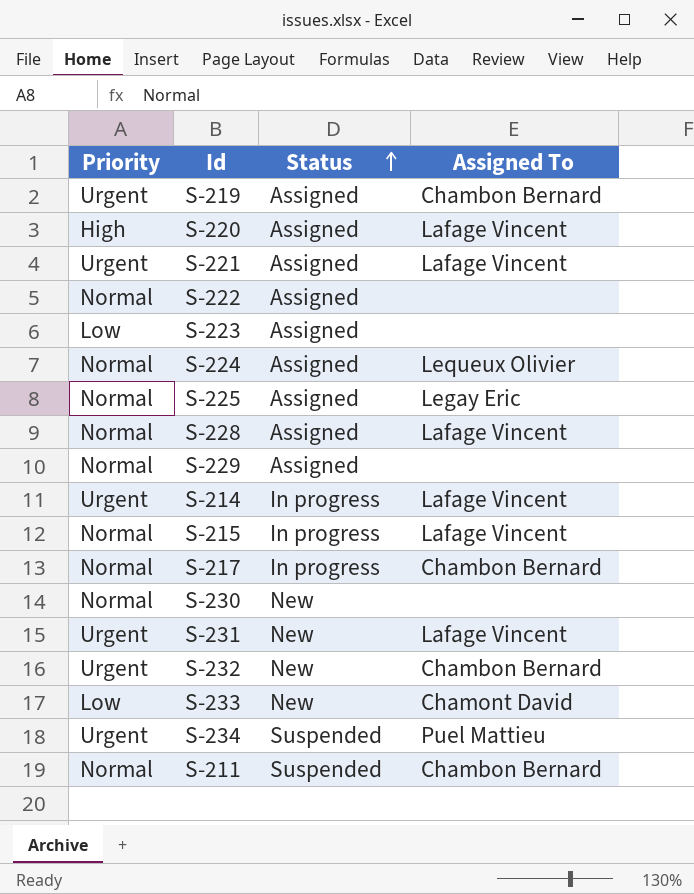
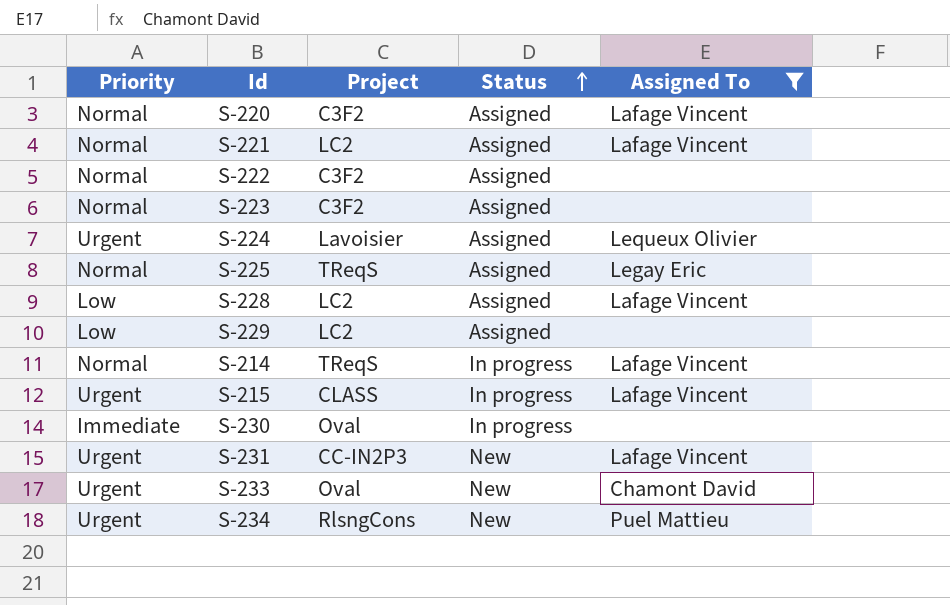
filter: none -> Assigned To != Chambon Bernard
column Project | position: none -> 3
S-220 | Priority: High -> Normal
S-221 | Priority: Urgent -> Normal
S-223 | Priority: Low -> Normal
S-224 | Priority: Normal -> Urgent
S-228 | Priority: Normal -> Low
S-229 | Priority: Normal -> Low
S-214 | Priority: Urgent -> Normal
S-215 | Priority: Normal -> Urgent
S-230 | Priority: Normal -> Immediate
S-230 | Status: New -> In progress
S-233 | Priority: Low -> Urgent
S-234 | Status: Suspended -> New

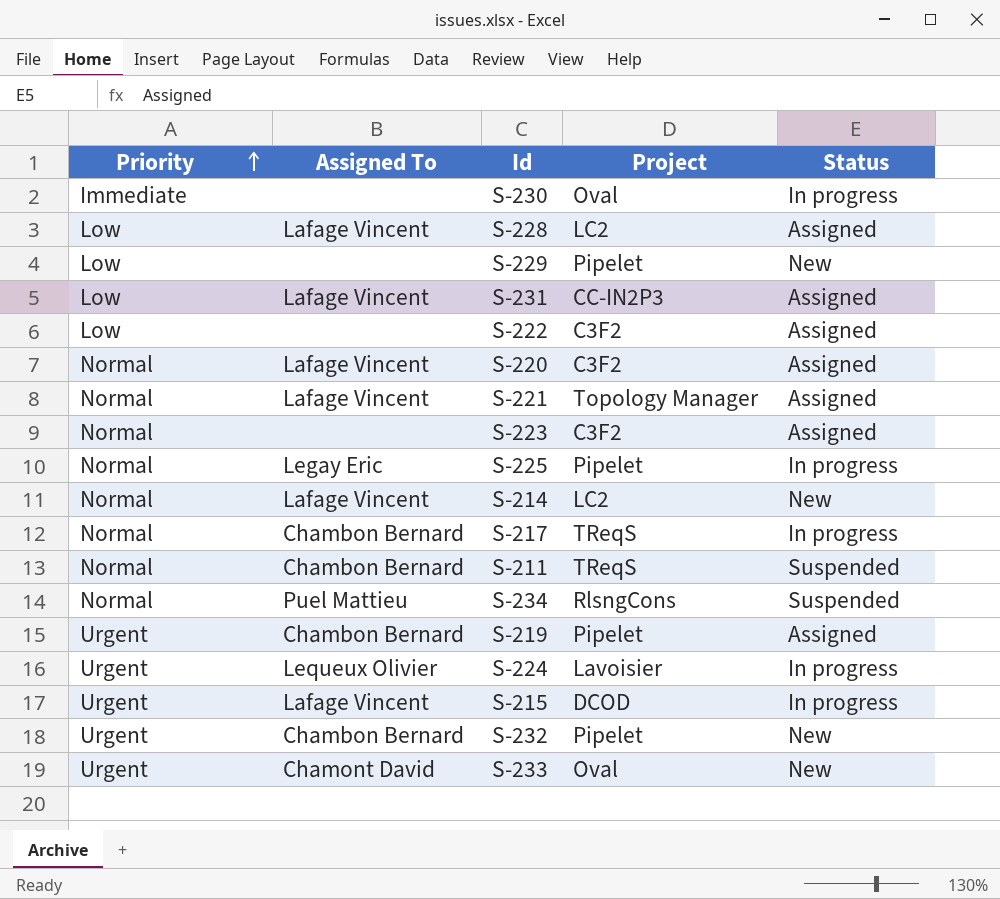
filter: Assigned To != Chambon Bernard -> none
row order: Status ascending -> Priority ascending
column Assigned To | position: 5 -> 2
S-229 | Project: LC2 -> Pipelet
S-229 | Status: Assigned -> New
S-231 | Priority: Urgent -> Low
S-231 | Status: New -> Assigned
S-222 | Priority: Normal -> Low
S-221 | Project: LC2 -> Topology Manager
S-225 | Project: TReqS -> Pipelet
S-225 | Status: Assigned -> In progress
S-214 | Project: TReqS -> LC2
S-214 | Status: In progress -> New
S-234 | Priority: Urgent -> Normal
S-234 | Status: New -> Suspended
S-224 | Status: Assigned -> In progress
S-215 | Project: CLASS -> DCOD

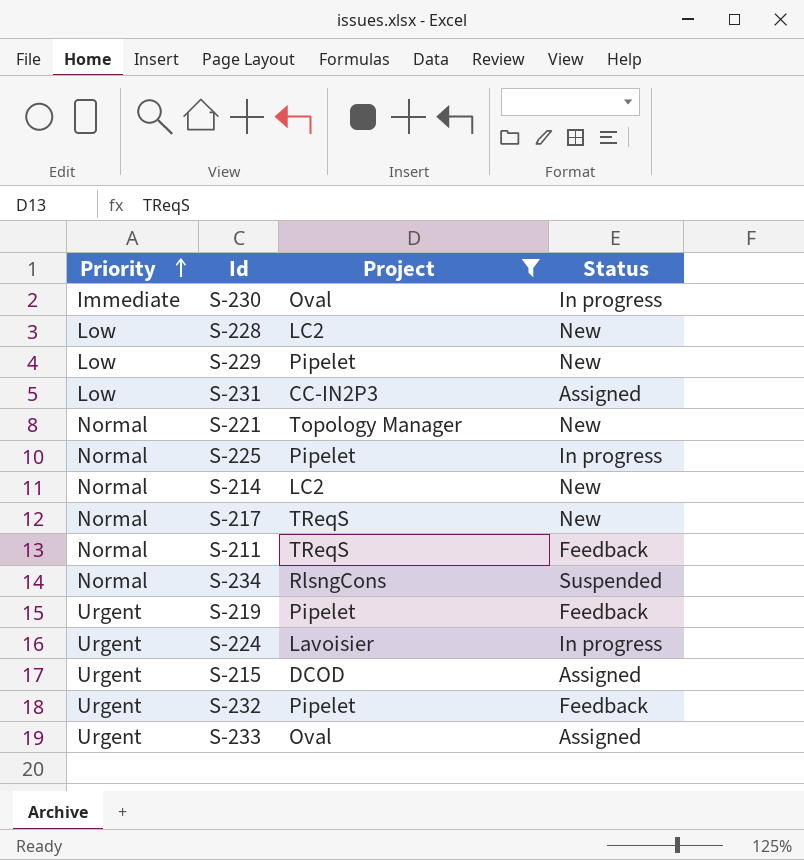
filter: none -> Project != C3F2
column Assigned To | position: 2 -> none
S-228 | Status: Assigned -> New
S-221 | Status: Assigned -> New
S-217 | Status: In progress -> New
S-211 | Status: Suspended -> Feedback
S-219 | Status: Assigned -> Feedback
S-215 | Status: In progress -> Assigned
S-232 | Status: New -> Feedback
S-233 | Status: New -> Assigned

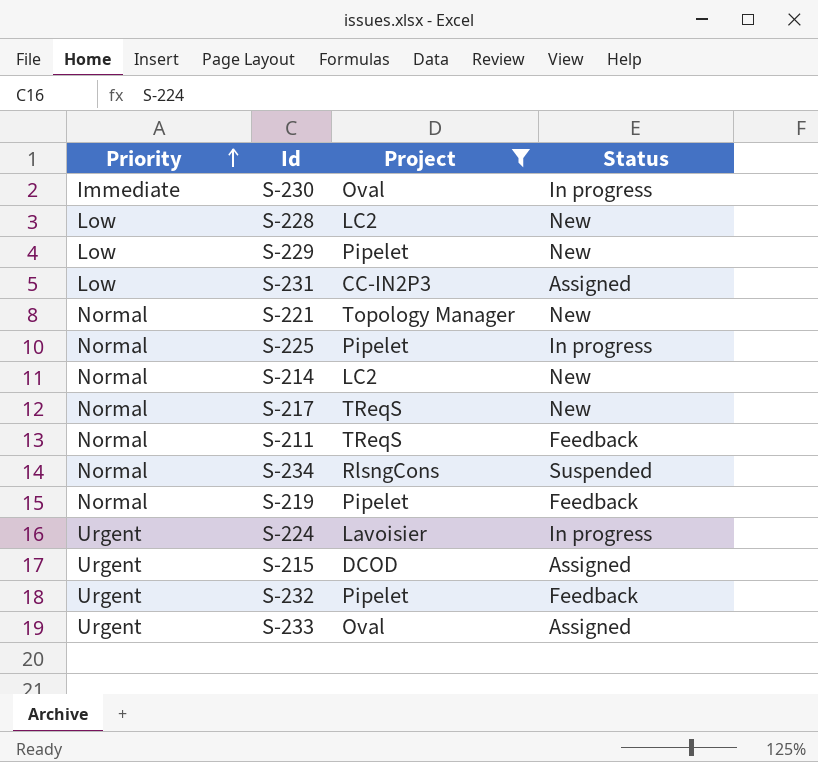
S-219 | Priority: Urgent -> Normal

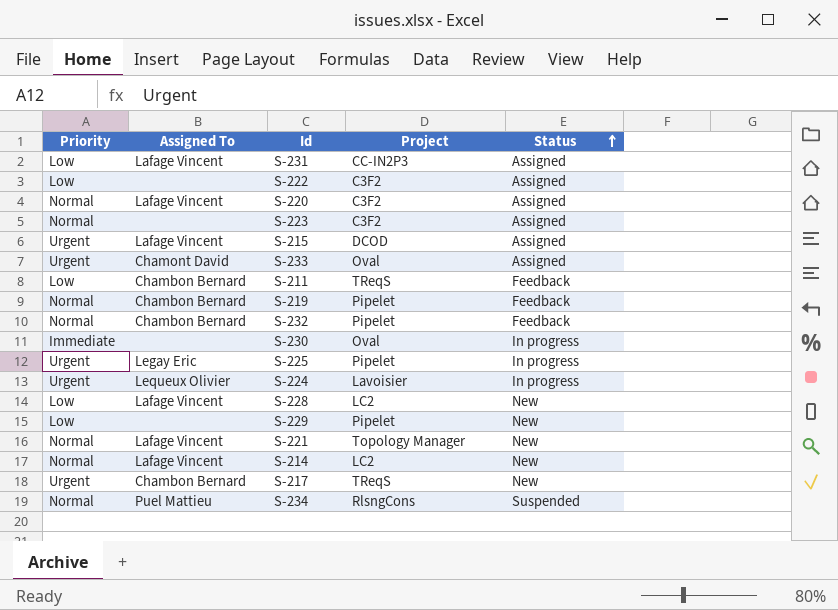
filter: Project != C3F2 -> none
row order: Priority ascending -> Status ascending
column Assigned To | position: none -> 2
S-211 | Priority: Normal -> Low
S-232 | Priority: Urgent -> Normal
S-225 | Priority: Normal -> Urgent
S-217 | Priority: Normal -> Urgent

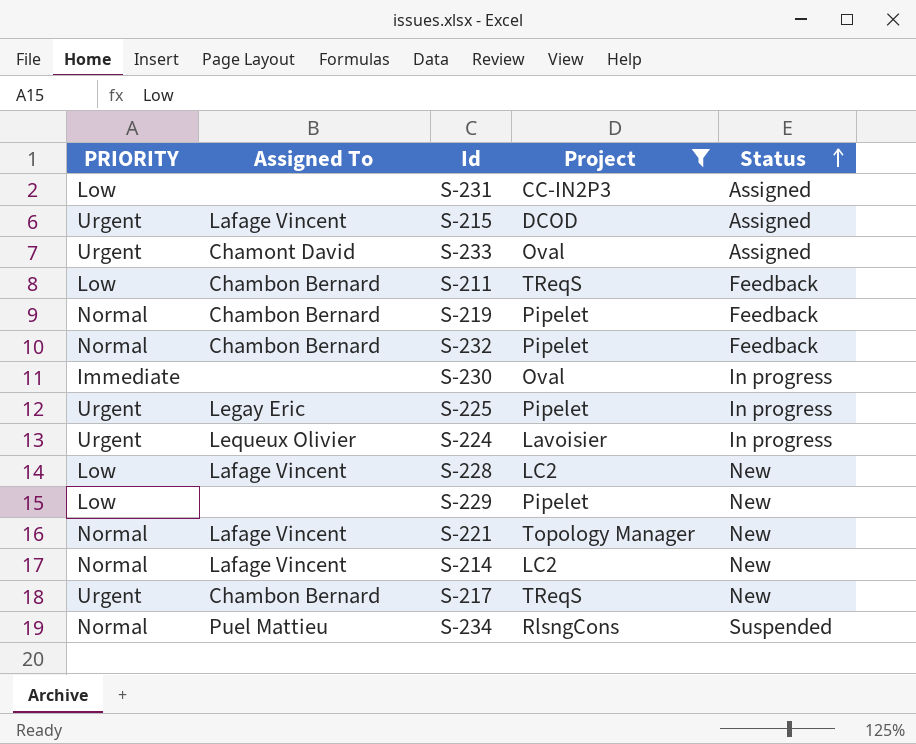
filter: none -> Project != C3F2
column name: Priority -> PRIORITY
S-231 | Assigned To: Lafage Vincent -> none

